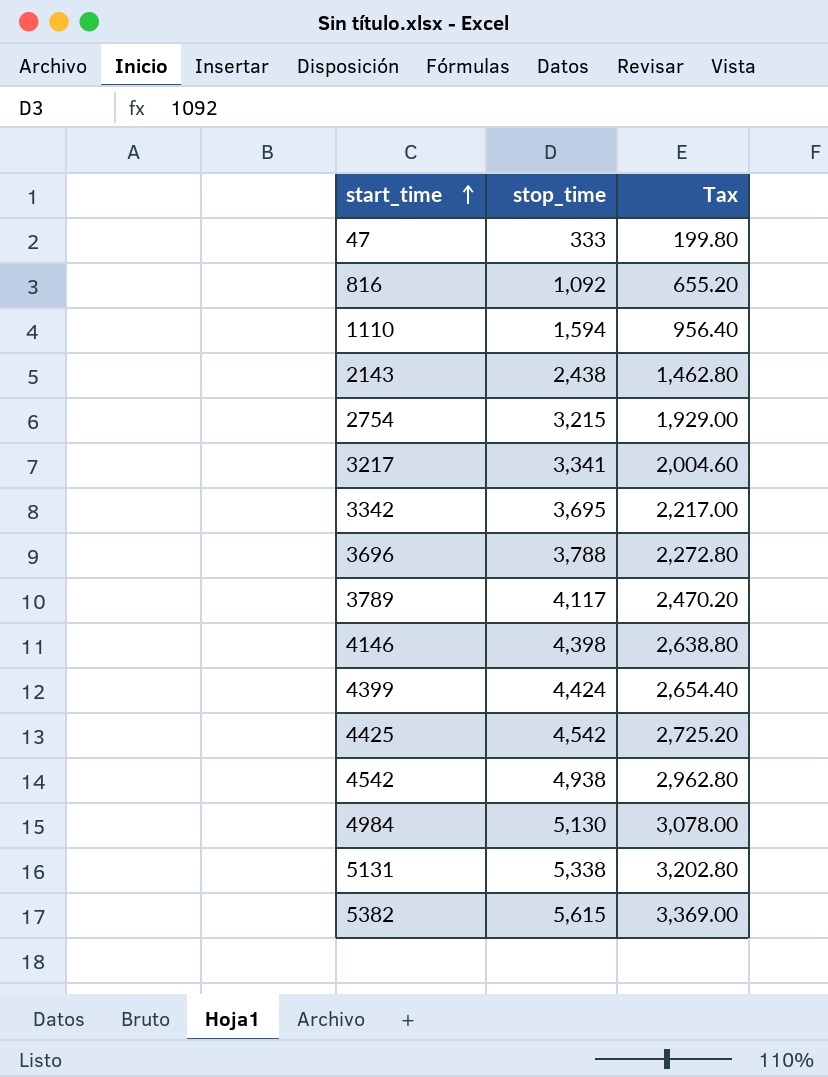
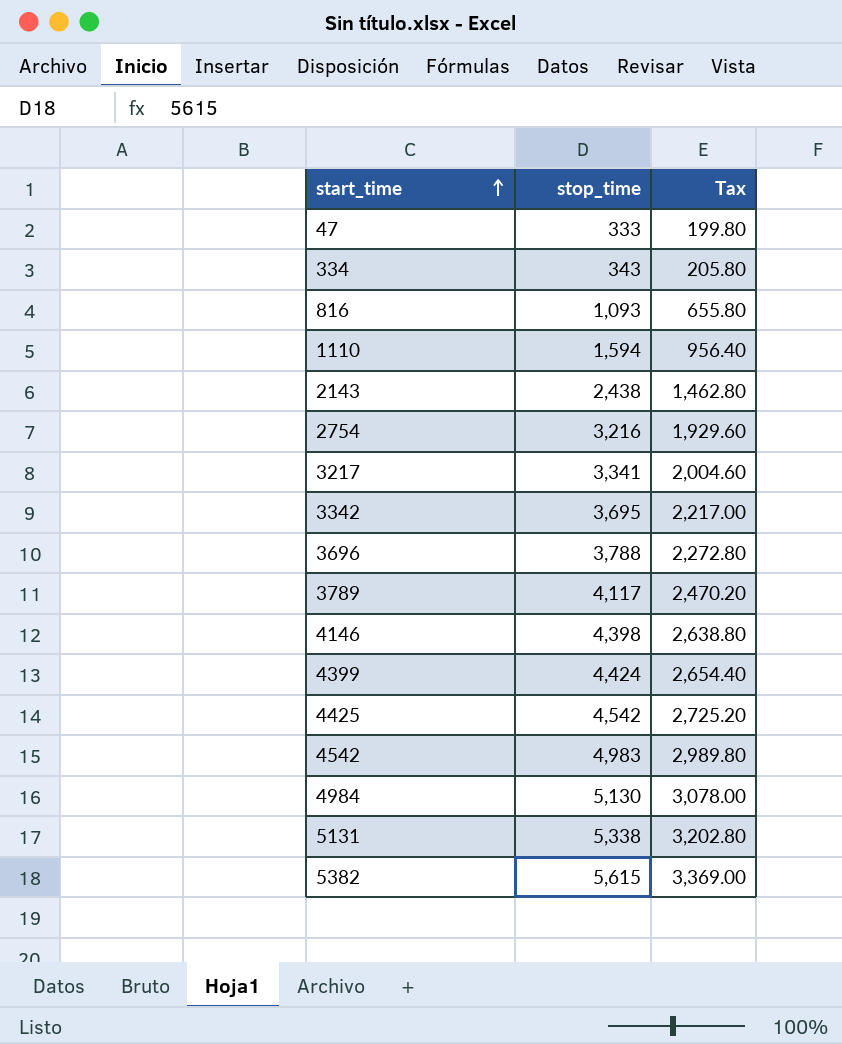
row 334: none -> 343 | 205.80
816 | stop_time: 1,092 -> 1,093
816 | Tax: 655.20 -> 655.80
2754 | stop_time: 3,215 -> 3,216
2754 | Tax: 1,929.00 -> 1,929.60
4542 | stop_time: 4,938 -> 4,983
4542 | Tax: 2,962.80 -> 2,989.80

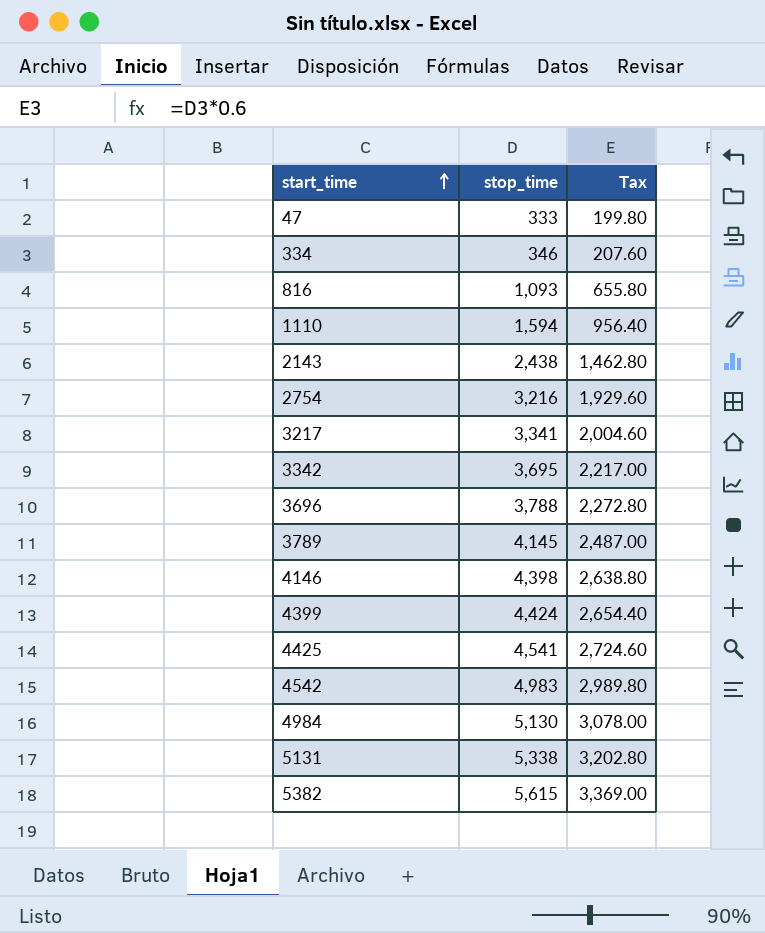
334 | stop_time: 343 -> 346
334 | Tax: 205.80 -> 207.60
3789 | stop_time: 4,117 -> 4,145
3789 | Tax: 2,470.20 -> 2,487.00
4425 | stop_time: 4,542 -> 4,541
4425 | Tax: 2,725.20 -> 2,724.60

